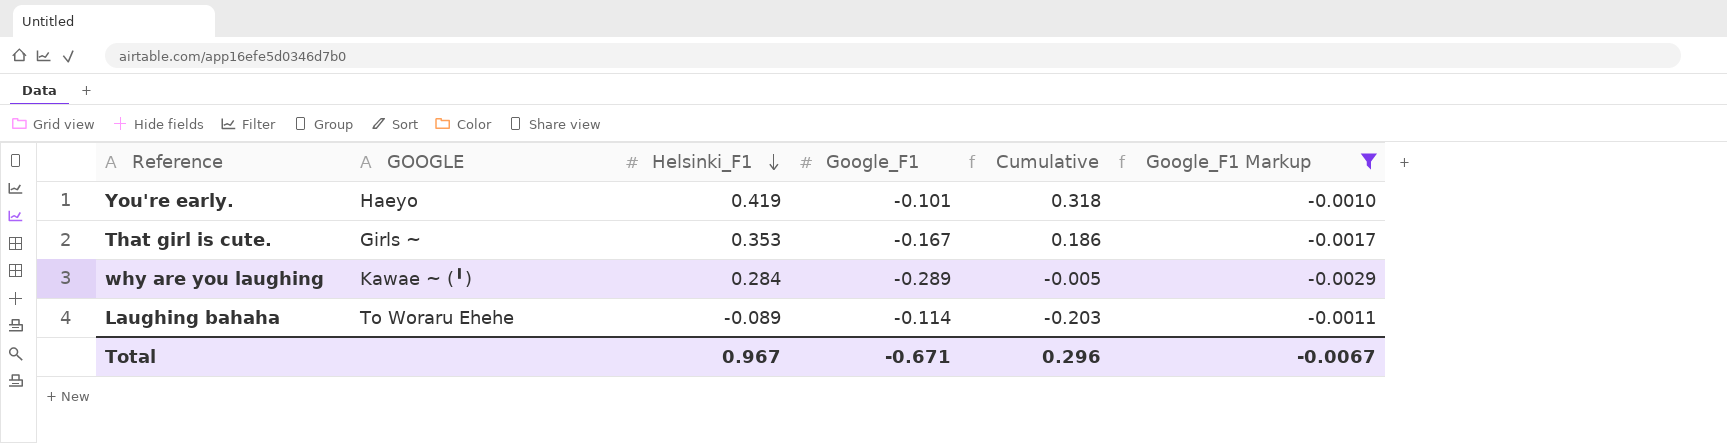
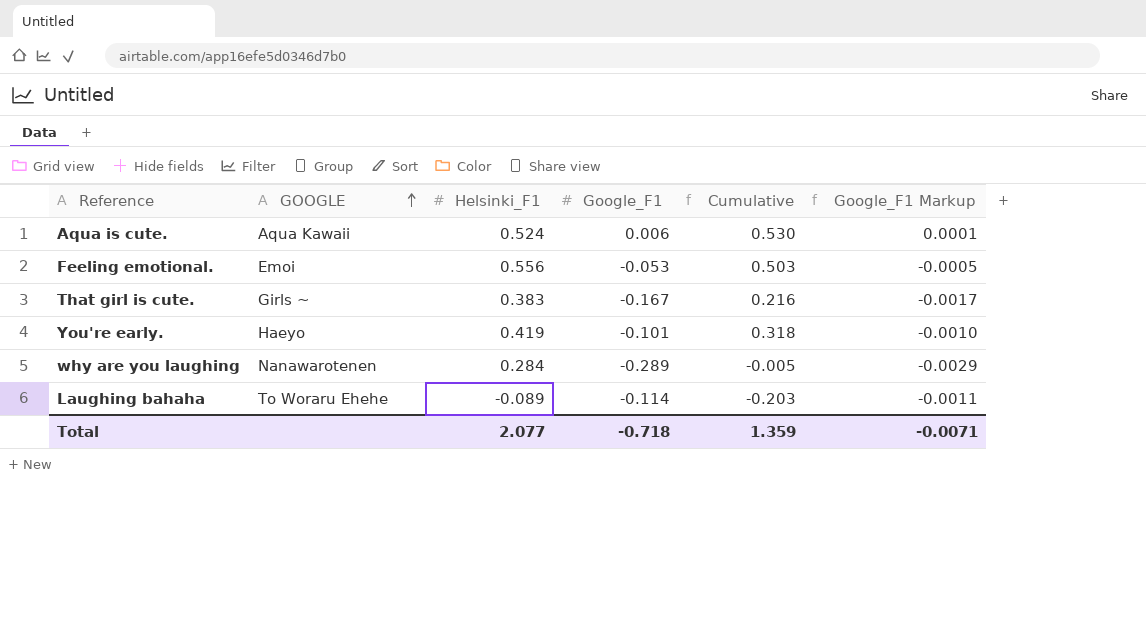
filter: Google_F1 Markup <= -0.0010 -> none
row order: Helsinki_F1 descending -> GOOGLE ascending
That girl is cute. | Helsinki_F1: 0.353 -> 0.383
That girl is cute. | Cumulative: 0.186 -> 0.216
why are you laughing | GOOGLE: Kawae ~ (╹) -> Nanawarotenen
Total | Helsinki_F1: 0.967 -> 2.077
Total | Google_F1: -0.671 -> -0.718
Total | Cumulative: 0.296 -> 1.359
Total | Google_F1 Markup: -0.0067 -> -0.0071

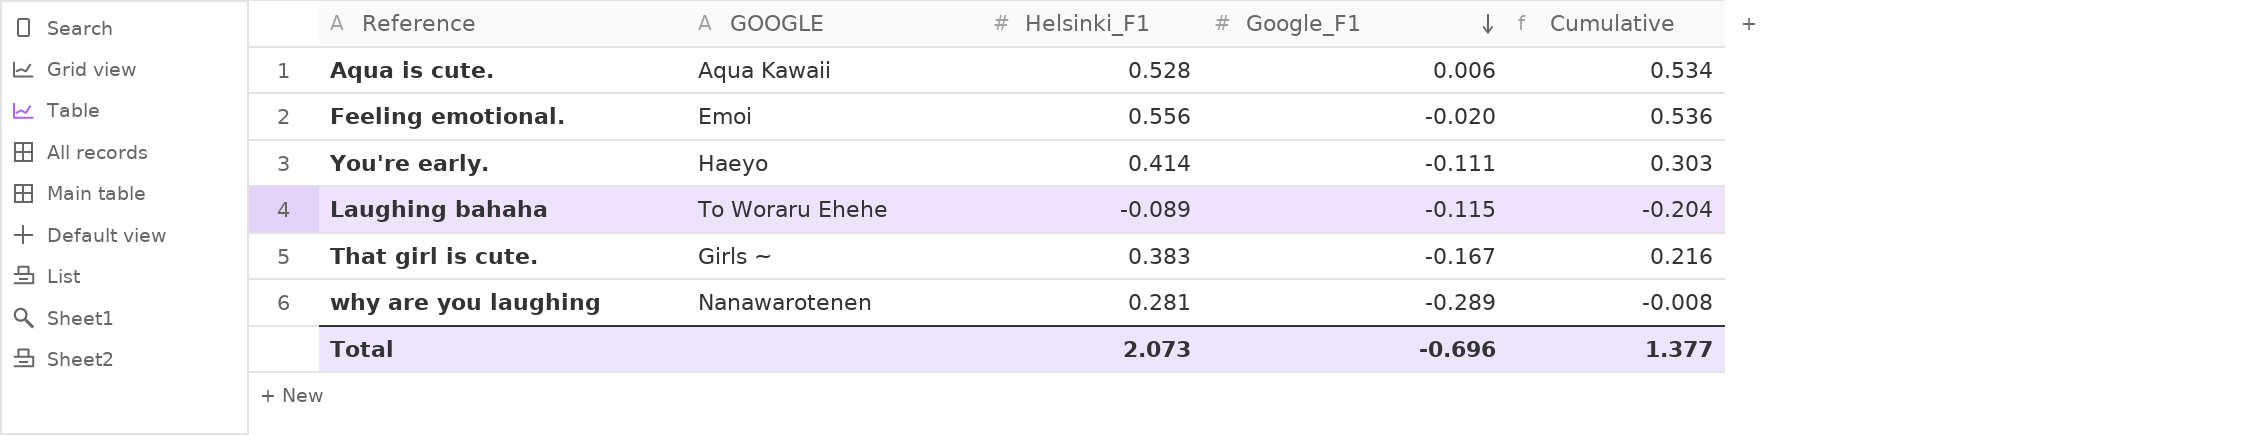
row order: GOOGLE ascending -> Google_F1 descending
column Google_F1 Markup | formula: [Google_F1] * 0.01 -> none
Aqua is cute. | Helsinki_F1: 0.524 -> 0.528
Aqua is cute. | Cumulative: 0.530 -> 0.534
Feeling emotional. | Google_F1: -0.053 -> -0.020
Feeling emotional. | Cumulative: 0.503 -> 0.536
You're early. | Helsinki_F1: 0.419 -> 0.414
You're early. | Google_F1: -0.101 -> -0.111
You're early. | Cumulative: 0.318 -> 0.303
Laughing bahaha | Google_F1: -0.114 -> -0.115
Laughing bahaha | Cumulative: -0.203 -> -0.204
why are you laughing | Helsinki_F1: 0.284 -> 0.281
why are you laughing | Cumulative: -0.005 -> -0.008
Total | Helsinki_F1: 2.077 -> 2.073
Total | Google_F1: -0.718 -> -0.696
Total | Cumulative: 1.359 -> 1.377

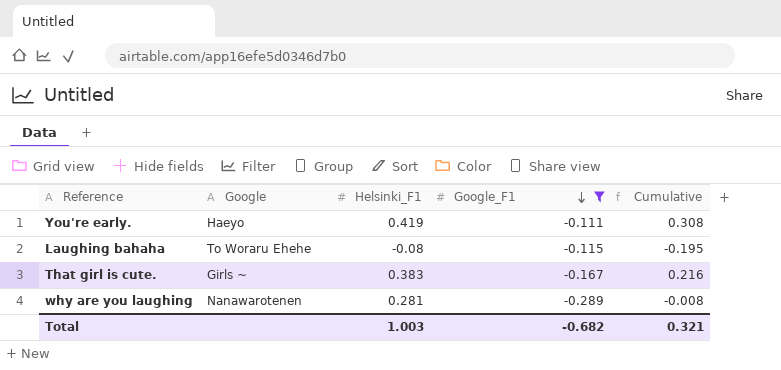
filter: none -> Google_F1 <= -0.111
column name: GOOGLE -> Google
You're early. | Helsinki_F1: 0.414 -> 0.419
You're early. | Cumulative: 0.303 -> 0.308
Laughing bahaha | Helsinki_F1: -0.089 -> -0.08
Laughing bahaha | Cumulative: -0.204 -> -0.195
Total | Helsinki_F1: 2.073 -> 1.003
Total | Google_F1: -0.696 -> -0.682
Total | Cumulative: 1.377 -> 0.321

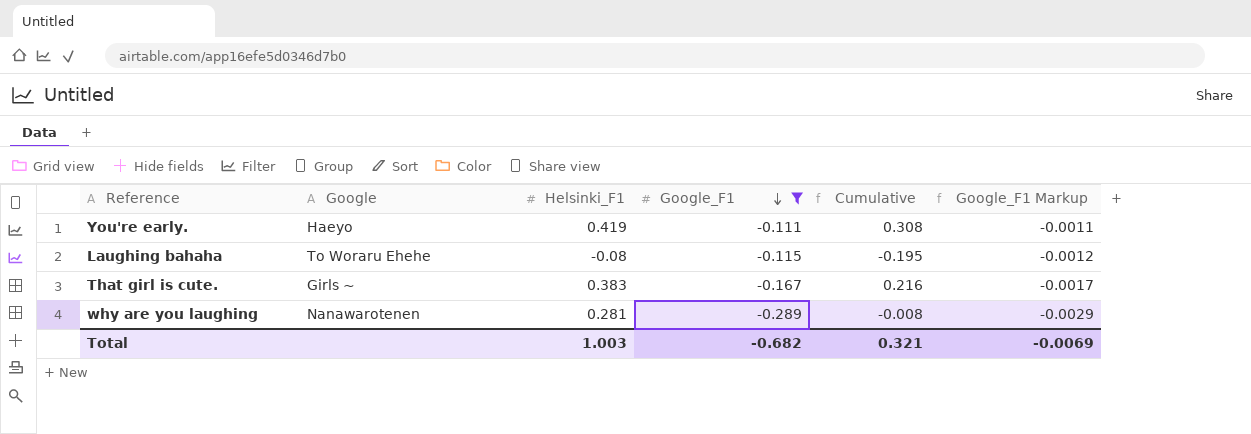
column Google_F1 Markup | formula: none -> [Google_F1] * 0.01

